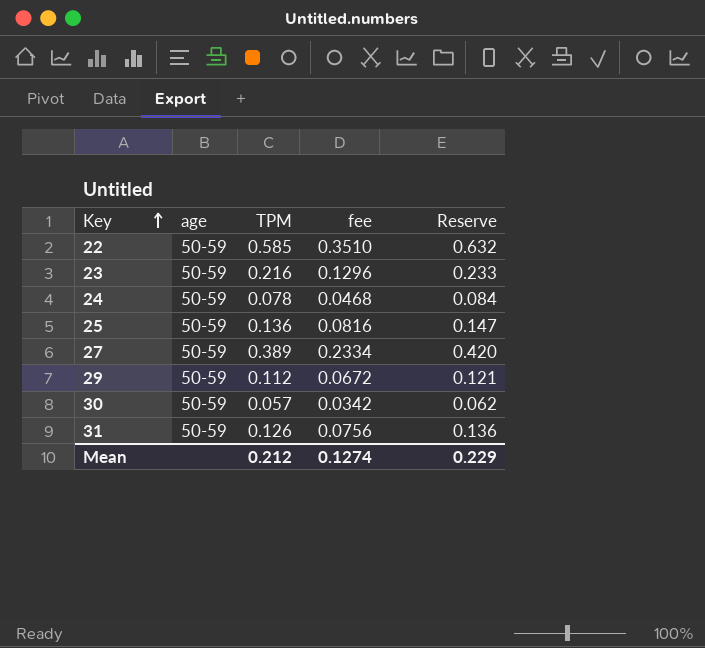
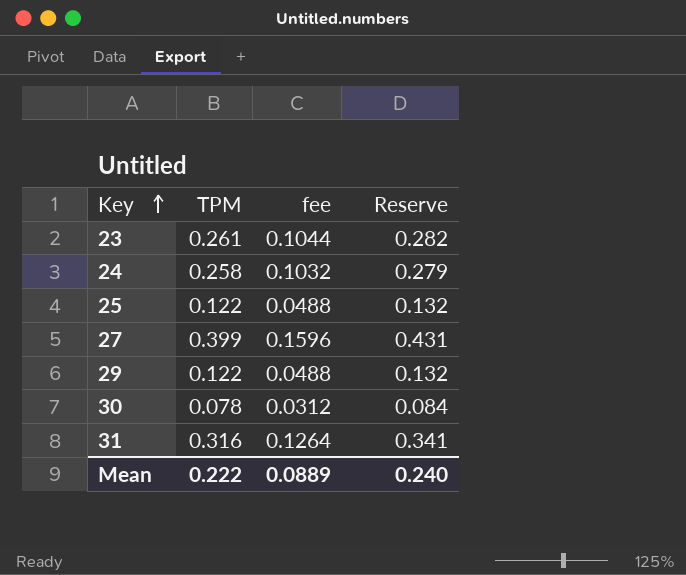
column age | position: 2 -> none
column fee | formula: [TPM] * 0.6 -> [TPM] * 0.4
row 22: 50-59 | 0.585 | 0.3510 | 0.632 -> none
23 | TPM: 0.216 -> 0.261
23 | Reserve: 0.233 -> 0.282
24 | TPM: 0.078 -> 0.258
24 | Reserve: 0.084 -> 0.279
25 | TPM: 0.136 -> 0.122
25 | Reserve: 0.147 -> 0.132
27 | TPM: 0.389 -> 0.399
27 | Reserve: 0.420 -> 0.431
29 | TPM: 0.112 -> 0.122
29 | Reserve: 0.121 -> 0.132
30 | TPM: 0.057 -> 0.078
30 | Reserve: 0.062 -> 0.084
31 | TPM: 0.126 -> 0.316
31 | Reserve: 0.136 -> 0.341
Mean | TPM: 0.212 -> 0.222
Mean | fee: 0.1274 -> 0.0889
Mean | Reserve: 0.229 -> 0.240

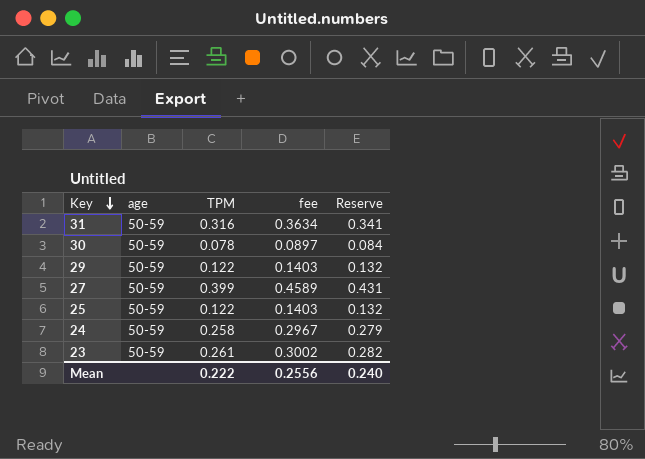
row order: Key ascending -> Key descending
column age | position: none -> 2
column fee | formula: [TPM] * 0.4 -> [TPM] * 1.15
Mean | fee: 0.0889 -> 0.2556

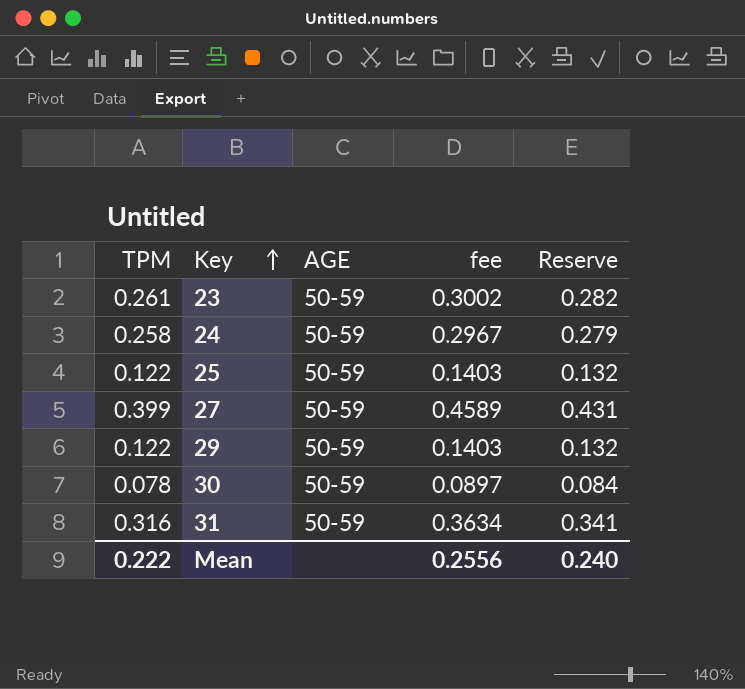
row order: Key descending -> Key ascending
column TPM | position: 3 -> 1
column name: age -> AGE

